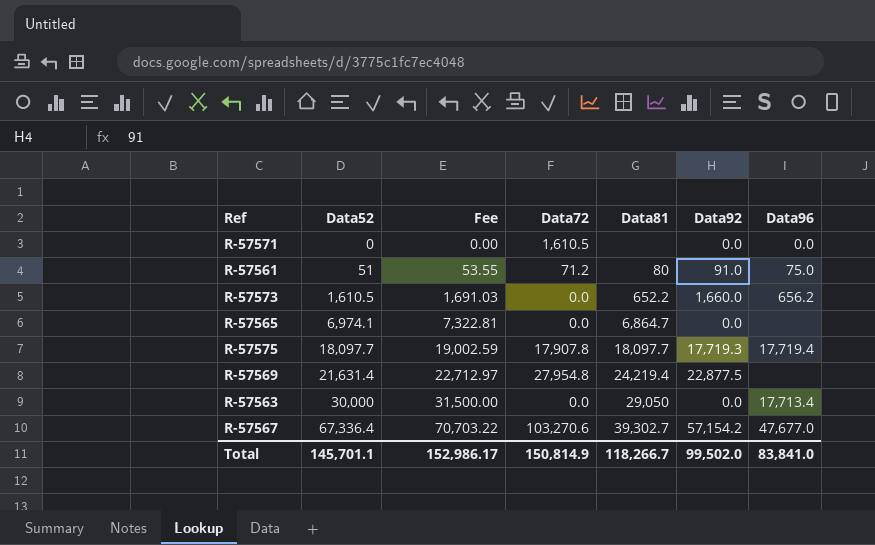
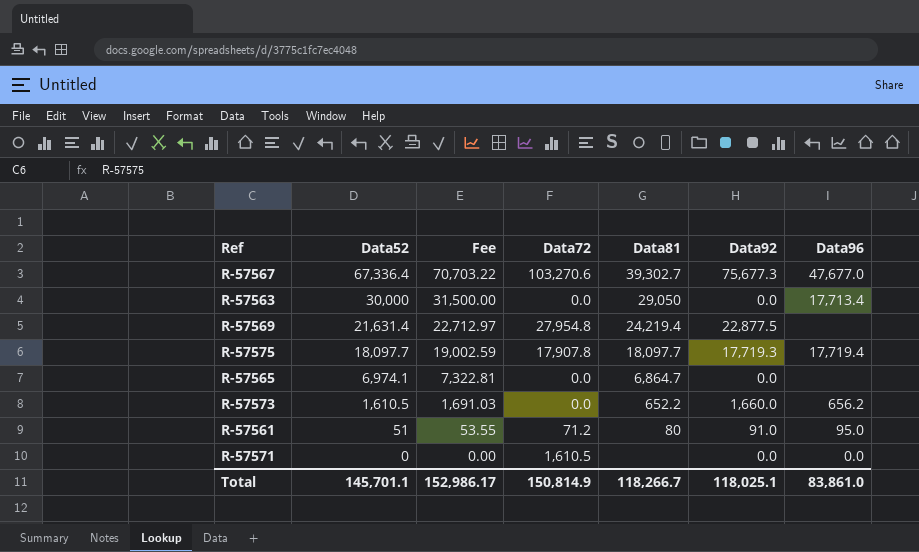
row order: Data52 ascending -> Data52 descending
R-57567 | Data92: 57,154.2 -> 75,677.3
R-57561 | Data96: 75.0 -> 95.0
Total | Data92: 99,502.0 -> 118,025.1
Total | Data96: 83,841.0 -> 83,861.0

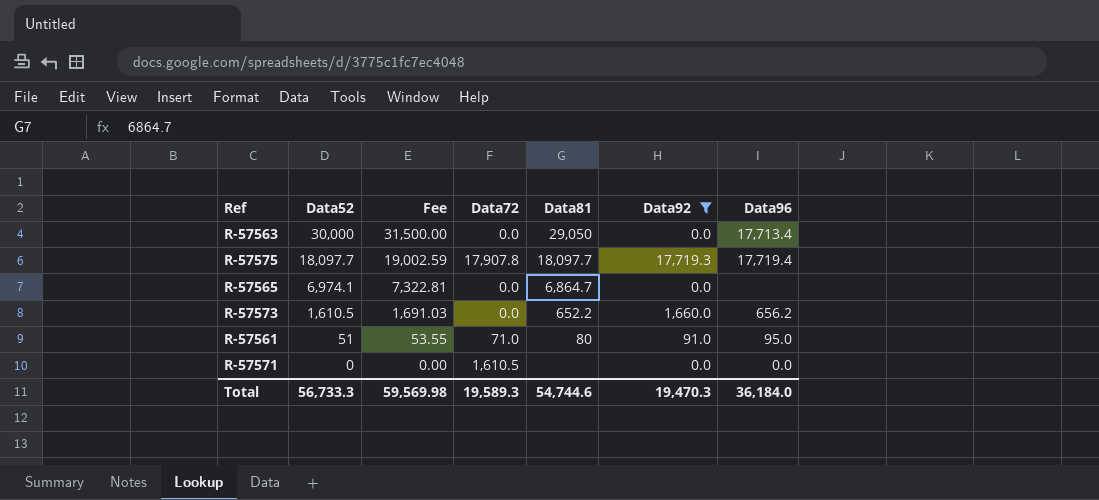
filter: none -> Data92 <= 17,719.3
R-57561 | Data72: 71.2 -> 71.0
Total | Data52: 145,701.1 -> 56,733.3
Total | Fee: 152,986.17 -> 59,569.98
Total | Data72: 150,814.9 -> 19,589.3
Total | Data81: 118,266.7 -> 54,744.6
Total | Data92: 118,025.1 -> 19,470.3
Total | Data96: 83,861.0 -> 36,184.0

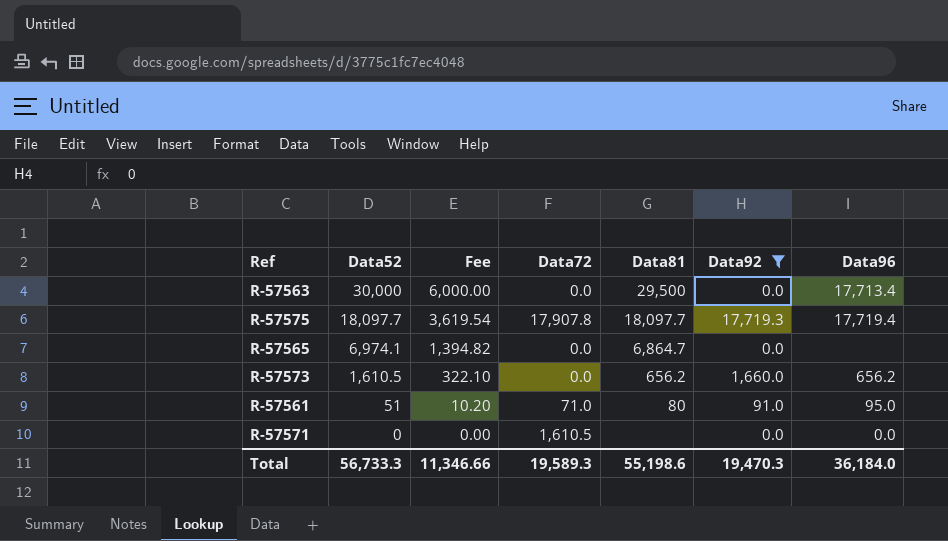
column Fee | formula: [Data52] * 1.05 -> [Data52] * 0.2
R-57563 | Data81: 29,050 -> 29,500
R-57573 | Data81: 652.2 -> 656.2
Total | Fee: 59,569.98 -> 11,346.66
Total | Data81: 54,744.6 -> 55,198.6

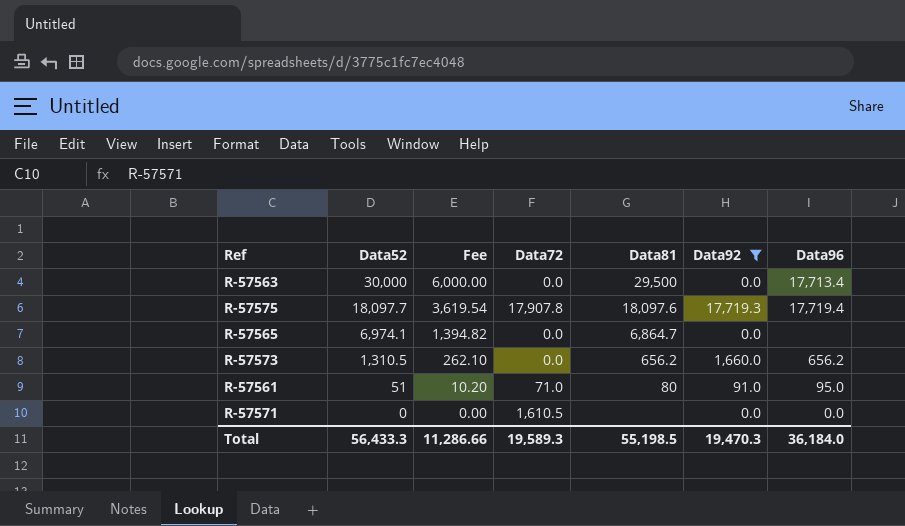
R-57575 | Data81: 18,097.7 -> 18,097.6
R-57573 | Data52: 1,610.5 -> 1,310.5
R-57573 | Fee: 322.10 -> 262.10
Total | Data52: 56,733.3 -> 56,433.3
Total | Fee: 11,346.66 -> 11,286.66
Total | Data81: 55,198.6 -> 55,198.5

